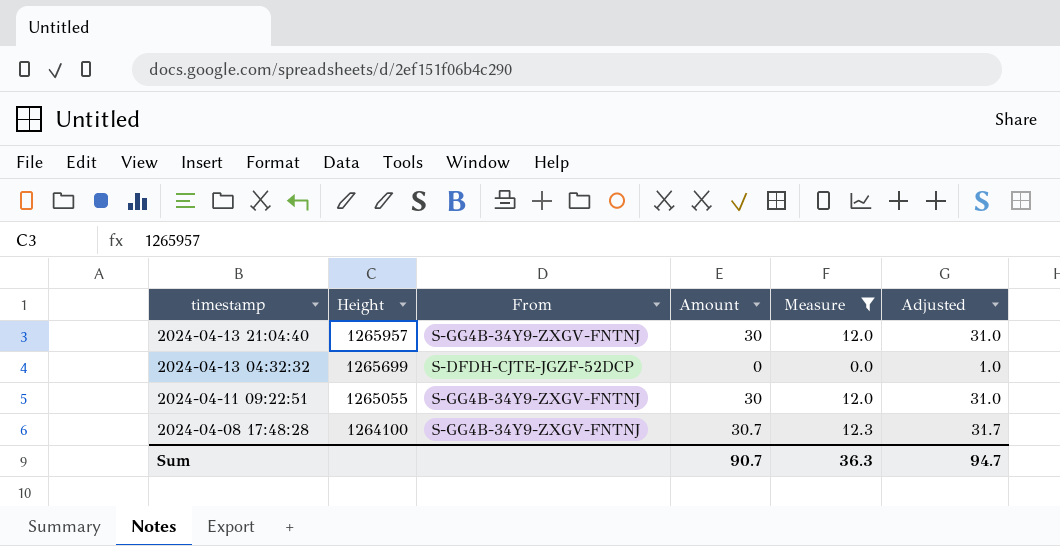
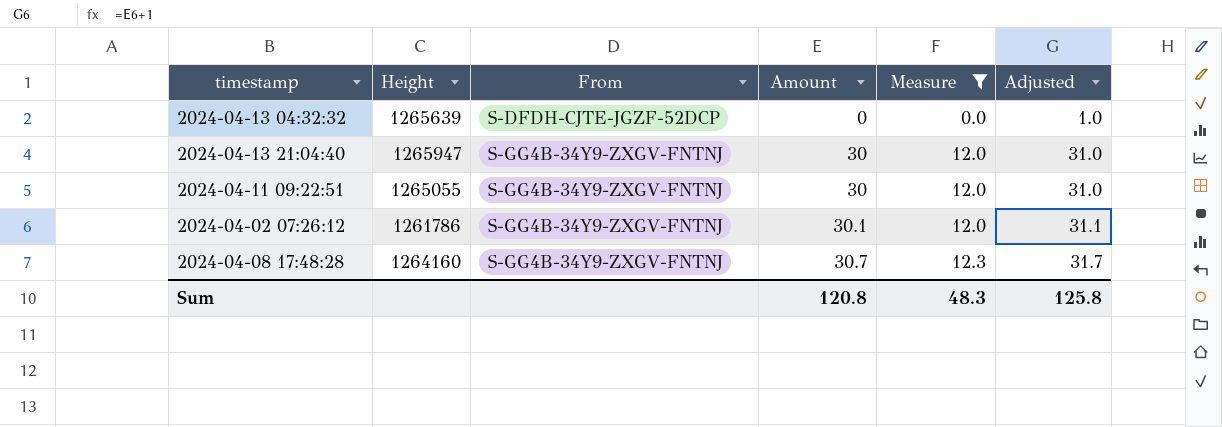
row order: timestamp descending -> From ascending
2024-04-13 04:32:32 | Height: 1265699 -> 1265639
2024-04-13 21:04:40 | Height: 1265957 -> 1265947
row 2024-04-02 07:26:12: none -> 1261786 | S-GG4B-34Y9-ZXGV-FNTNJ | 30.1 | 12.0 | 31.1
2024-04-08 17:48:28 | Height: 1264100 -> 1264160
Sum | Amount: 90.7 -> 120.8
Sum | Measure: 36.3 -> 48.3
Sum | Adjusted: 94.7 -> 125.8

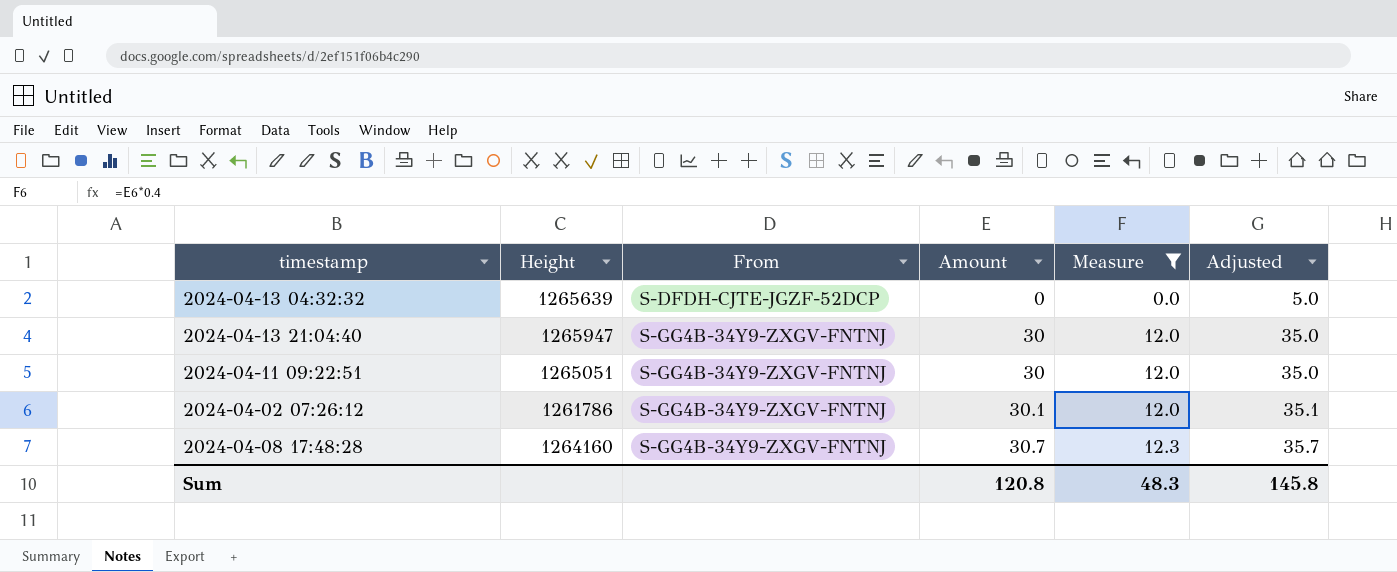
column Adjusted | formula: [Amount] + 1 -> [Amount] + 5
2024-04-11 09:22:51 | Height: 1265055 -> 1265051
Sum | Adjusted: 125.8 -> 145.8

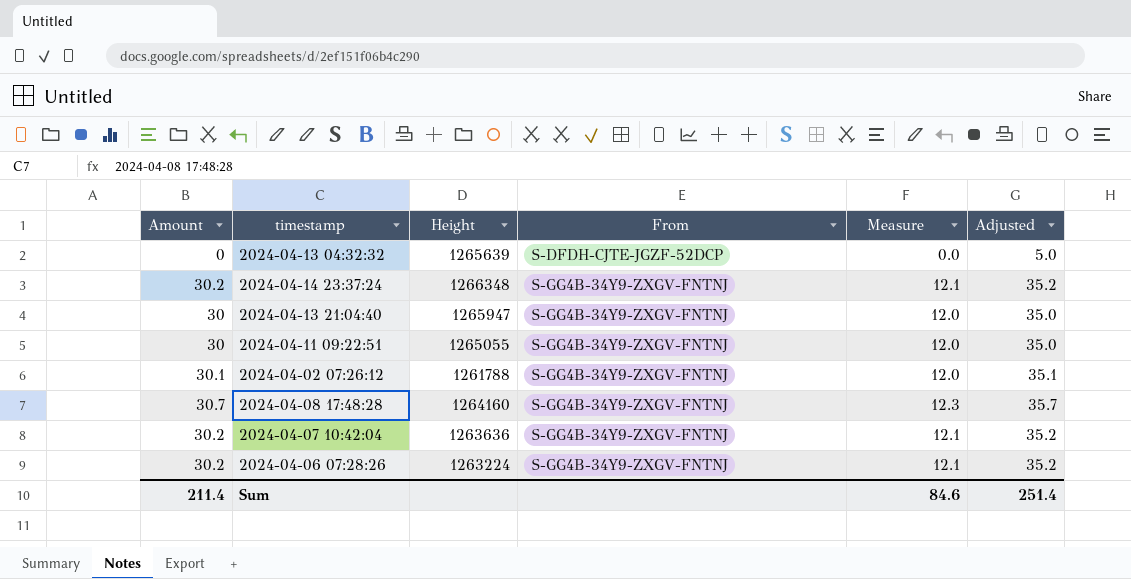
filter: Measure != 12.1 -> none
column Amount | position: 4 -> 1
2024-04-11 09:22:51 | Height: 1265051 -> 1265055
2024-04-02 07:26:12 | Height: 1261786 -> 1261788
Sum | Amount: 120.8 -> 211.4
Sum | Measure: 48.3 -> 84.6
Sum | Adjusted: 145.8 -> 251.4

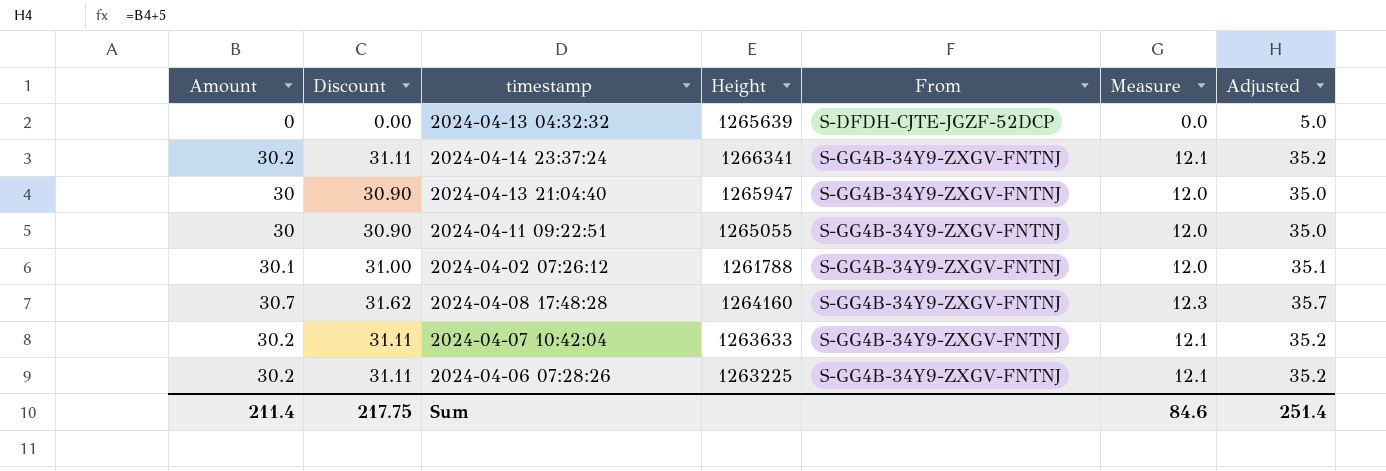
column Discount | formula: none -> [Amount] * 1.03
2024-04-14 23:37:24 | Height: 1266348 -> 1266341
2024-04-07 10:42:04 | Height: 1263636 -> 1263633
2024-04-06 07:28:26 | Height: 1263224 -> 1263225

